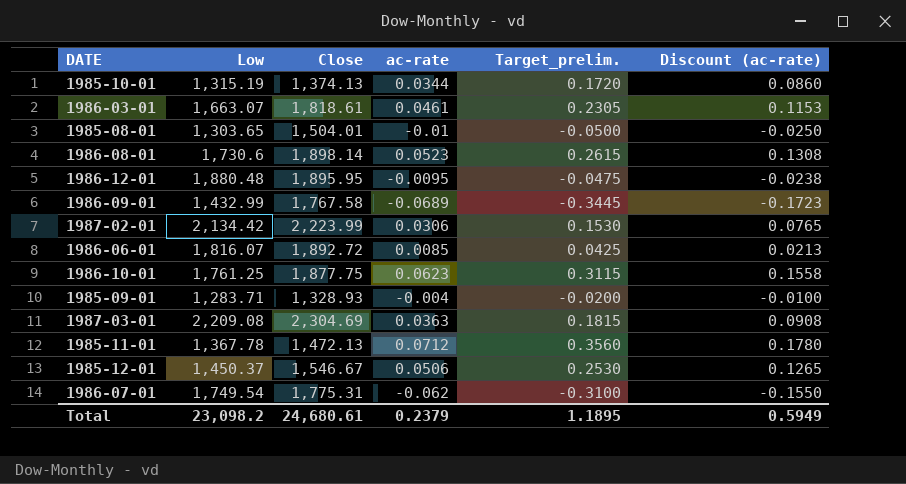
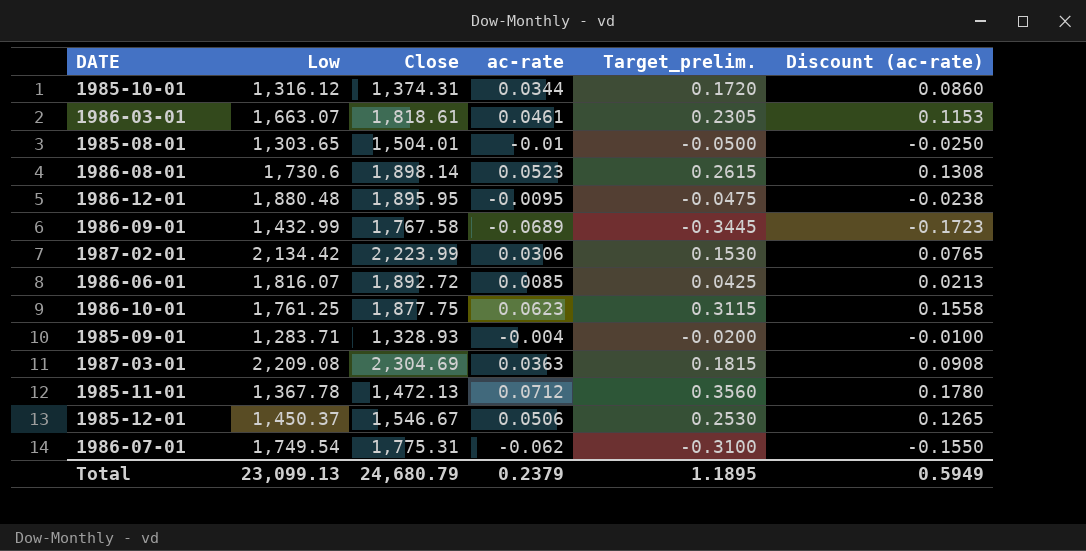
1985-10-01 | Low: 1,315.19 -> 1,316.12
1985-10-01 | Close: 1,374.13 -> 1,374.31
Total | Low: 23,098.2 -> 23,099.13
Total | Close: 24,680.61 -> 24,680.79

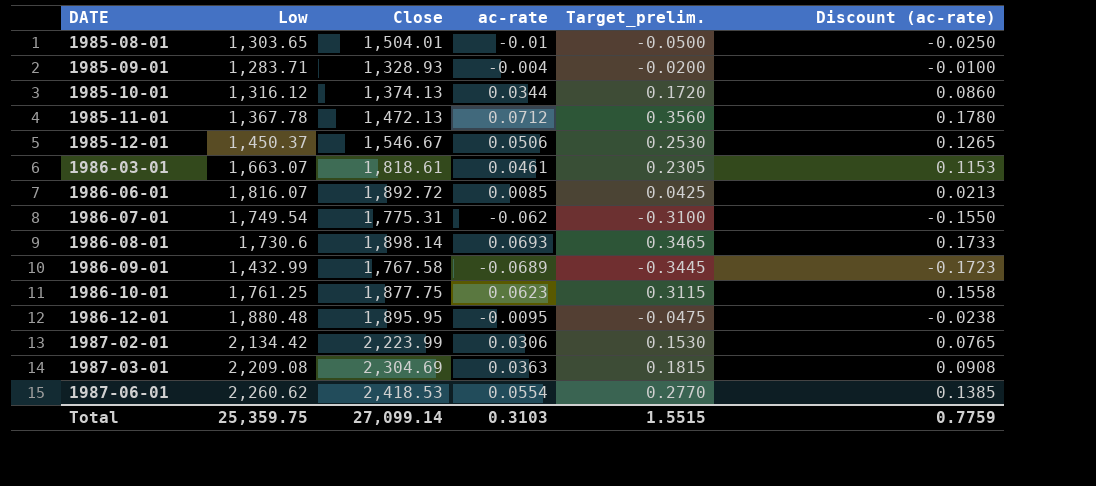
row order: none -> DATE ascending
1985-10-01 | Close: 1,374.31 -> 1,374.13
1986-08-01 | ac-rate: 0.0523 -> 0.0693
1986-08-01 | Target_prelim.: 0.2615 -> 0.3465
1986-08-01 | Discount (ac-rate): 0.1308 -> 0.1733
row 1987-06-01: none -> 2,260.62 | 2,418.53 | 0.0554 | 0.2770 | 0.1385
Total | Low: 23,099.13 -> 25,359.75
Total | Close: 24,680.79 -> 27,099.14
Total | ac-rate: 0.2379 -> 0.3103
Total | Target_prelim.: 1.1895 -> 1.5515
Total | Discount (ac-rate): 0.5949 -> 0.7759

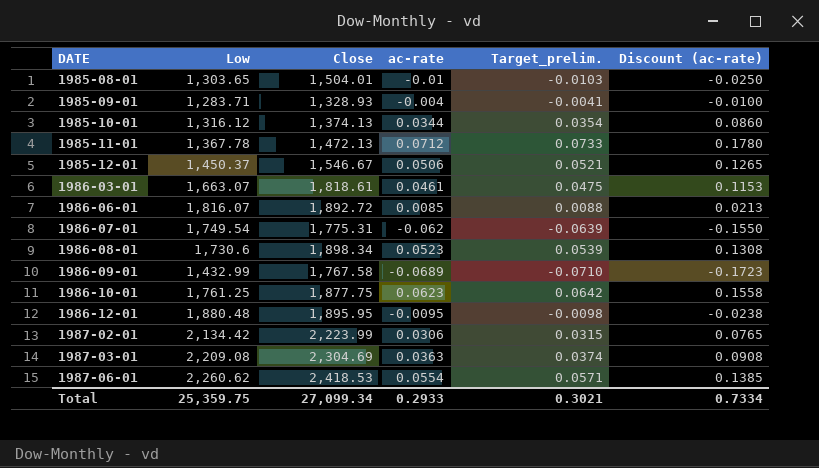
column Target_prelim. | formula: [ac-rate] * 5 -> [ac-rate] * 1.03
1986-08-01 | Close: 1,898.14 -> 1,898.34
1986-08-01 | ac-rate: 0.0693 -> 0.0523
1986-08-01 | Discount (ac-rate): 0.1733 -> 0.1308
Total | Close: 27,099.14 -> 27,099.34
Total | ac-rate: 0.3103 -> 0.2933
Total | Target_prelim.: 1.5515 -> 0.3021
Total | Discount (ac-rate): 0.7759 -> 0.7334

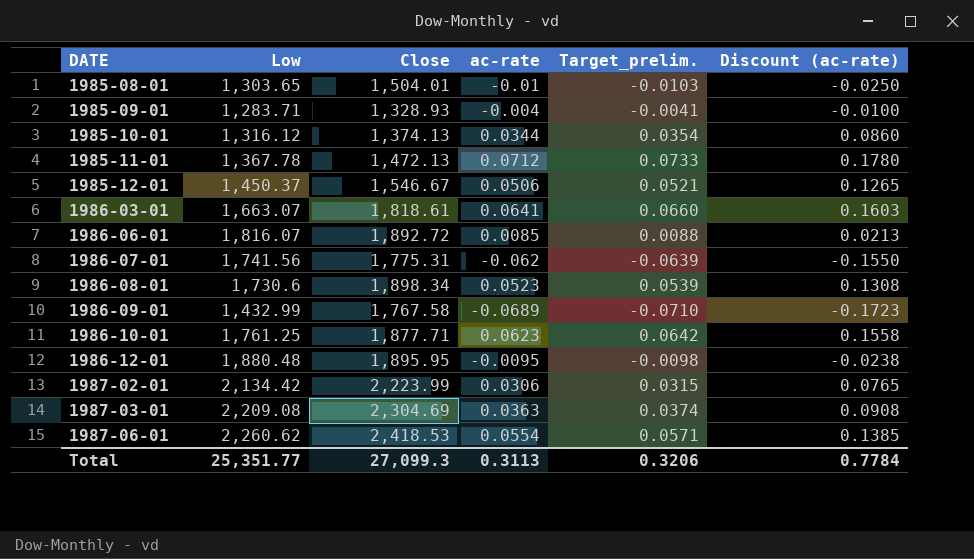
1986-03-01 | ac-rate: 0.0461 -> 0.0641
1986-03-01 | Target_prelim.: 0.0475 -> 0.0660
1986-03-01 | Discount (ac-rate): 0.1153 -> 0.1603
1986-07-01 | Low: 1,749.54 -> 1,741.56
1986-10-01 | Close: 1,877.75 -> 1,877.71
Total | Low: 25,359.75 -> 25,351.77
Total | Close: 27,099.34 -> 27,099.3
Total | ac-rate: 0.2933 -> 0.3113
Total | Target_prelim.: 0.3021 -> 0.3206
Total | Discount (ac-rate): 0.7334 -> 0.7784

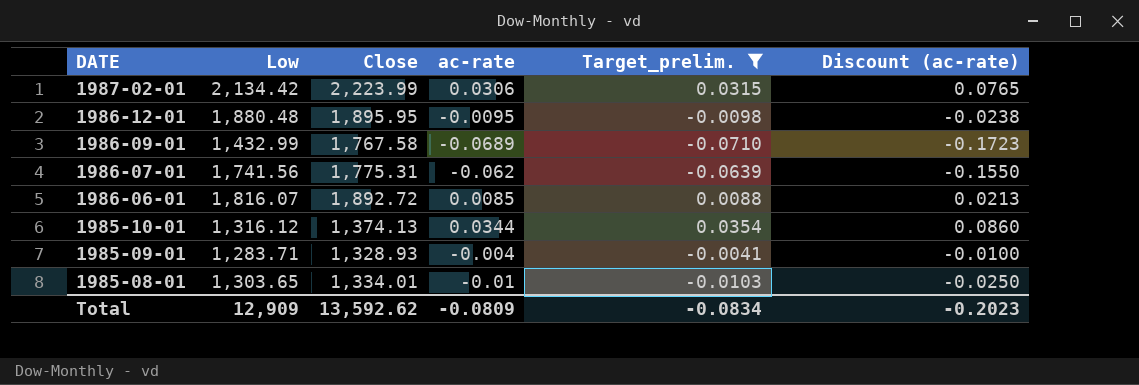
filter: none -> Target_prelim. <= 0.0354
row order: DATE ascending -> DATE descending
1985-08-01 | Close: 1,504.01 -> 1,334.01
Total | Low: 25,351.77 -> 12,909
Total | Close: 27,099.3 -> 13,592.62
Total | ac-rate: 0.3113 -> -0.0809
Total | Target_prelim.: 0.3206 -> -0.0834
Total | Discount (ac-rate): 0.7784 -> -0.2023

